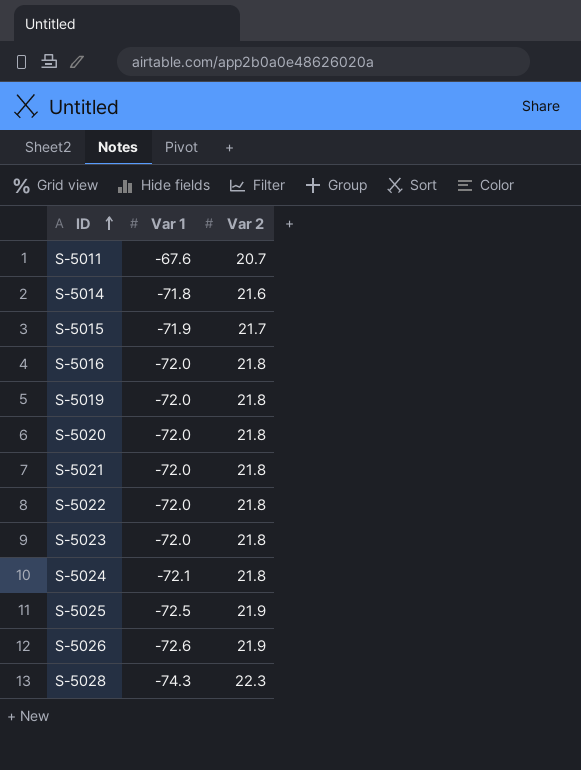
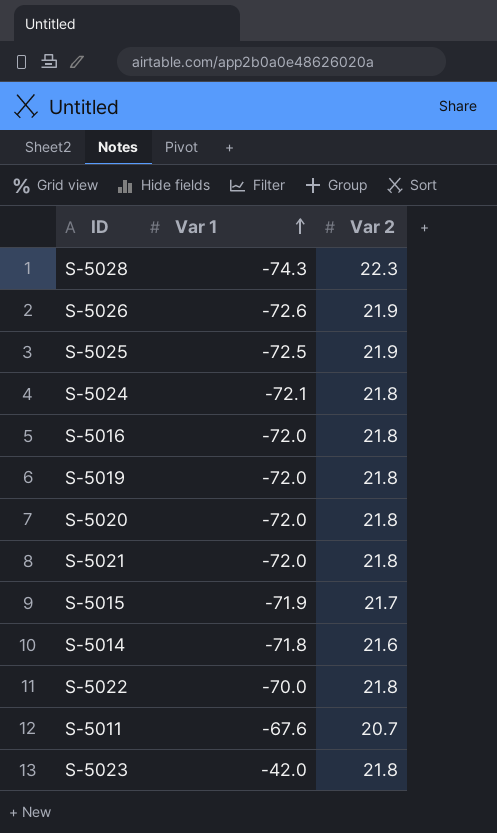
row order: ID ascending -> Var 1 ascending
S-5022 | Var 1: -72.0 -> -70.0
S-5023 | Var 1: -72.0 -> -42.0

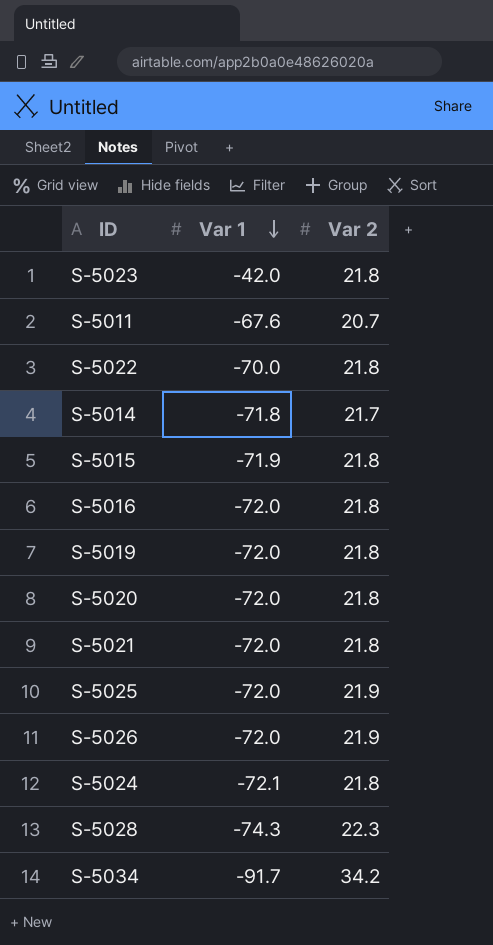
row order: Var 1 ascending -> Var 1 descending
S-5014 | Var 2: 21.6 -> 21.7
S-5015 | Var 2: 21.7 -> 21.8
S-5025 | Var 1: -72.5 -> -72.0
S-5026 | Var 1: -72.6 -> -72.0
row S-5034: none -> -91.7 | 34.2

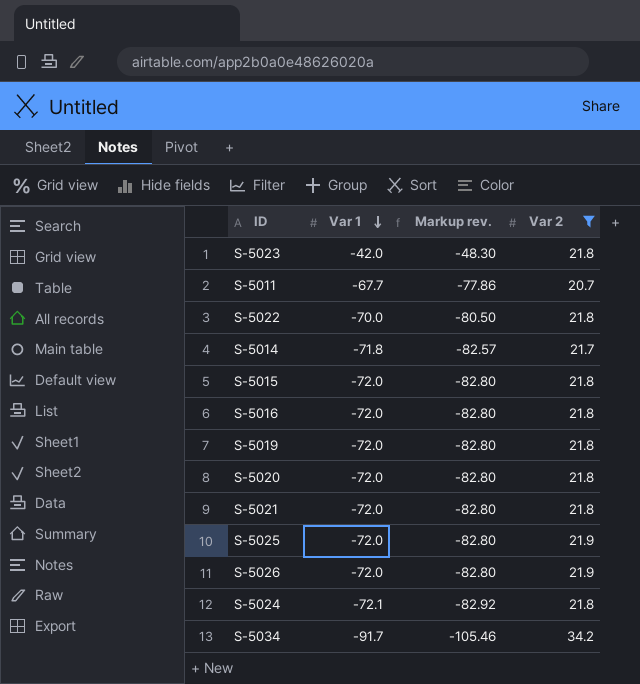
filter: none -> Var 2 != 22.3
column Markup rev. | formula: none -> [Var 1] * 1.15
S-5011 | Var 1: -67.6 -> -67.7
S-5015 | Var 1: -71.9 -> -72.0

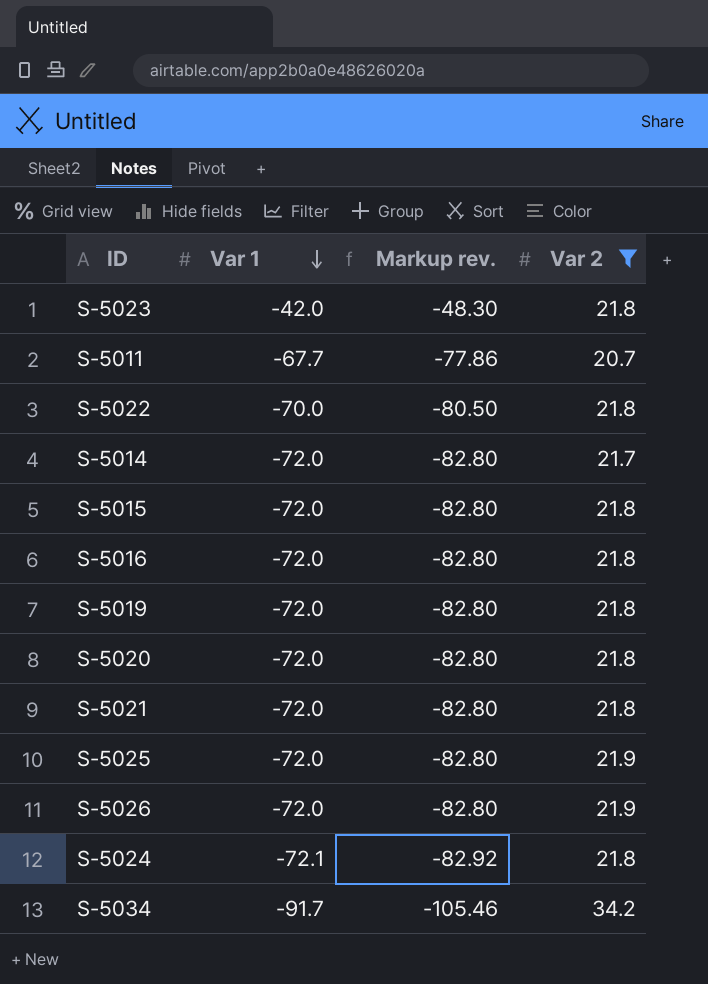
S-5014 | Var 1: -71.8 -> -72.0
S-5014 | Markup rev.: -82.57 -> -82.80

